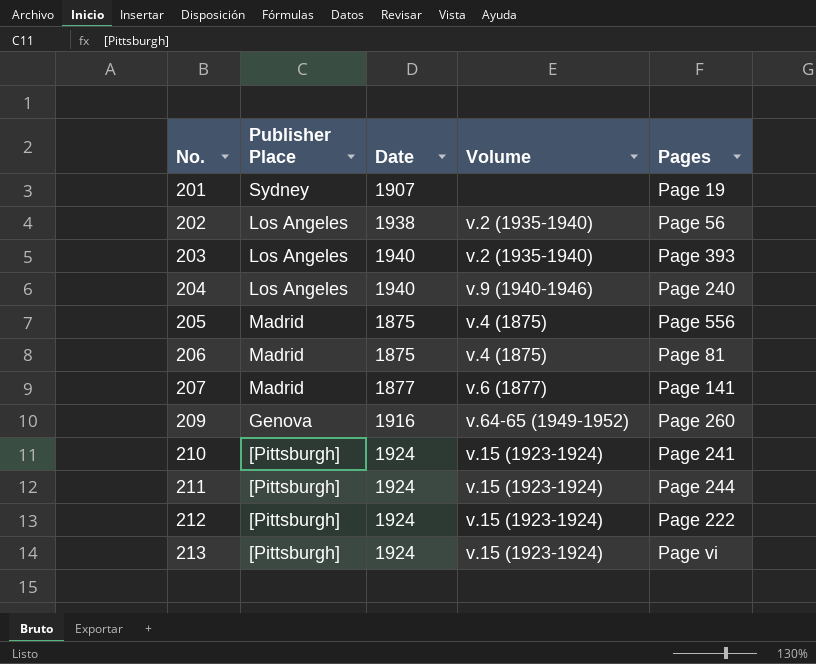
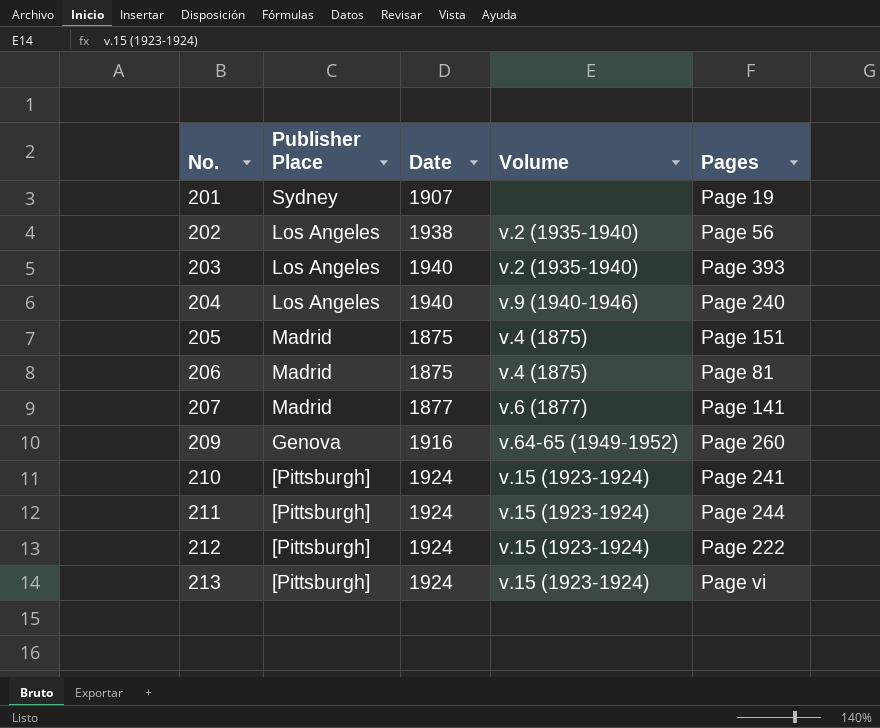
205 | Pages: Page 556 -> Page 151

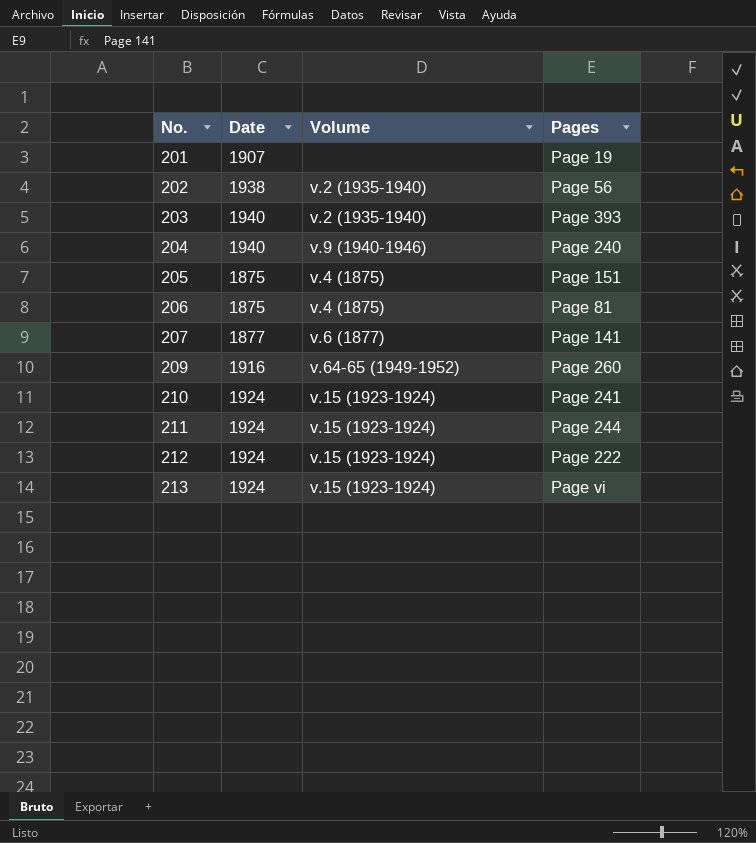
column Publisher Place | position: 2 -> none

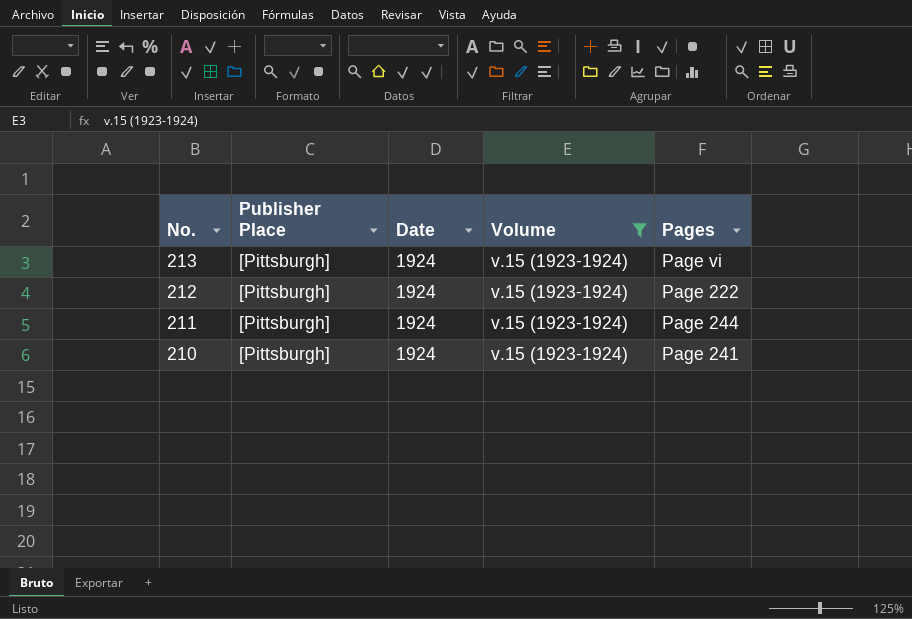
filter: none -> Volume = v.15 (1923-1924)
row order: No. ascending -> No. descending
column Publisher Place | position: none -> 2

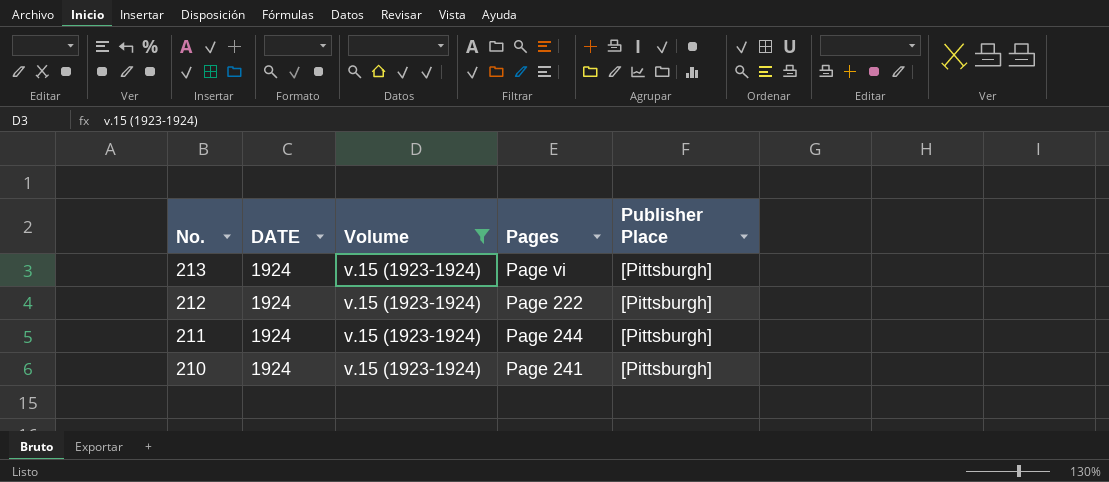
column name: Date -> DATE
column Publisher Place | position: 2 -> 5

